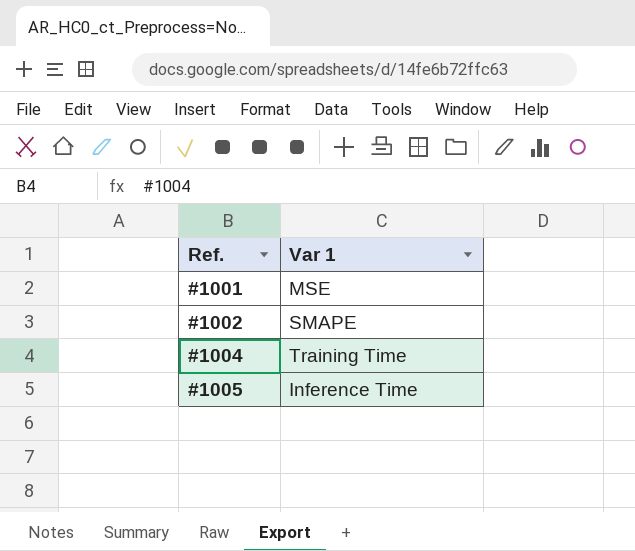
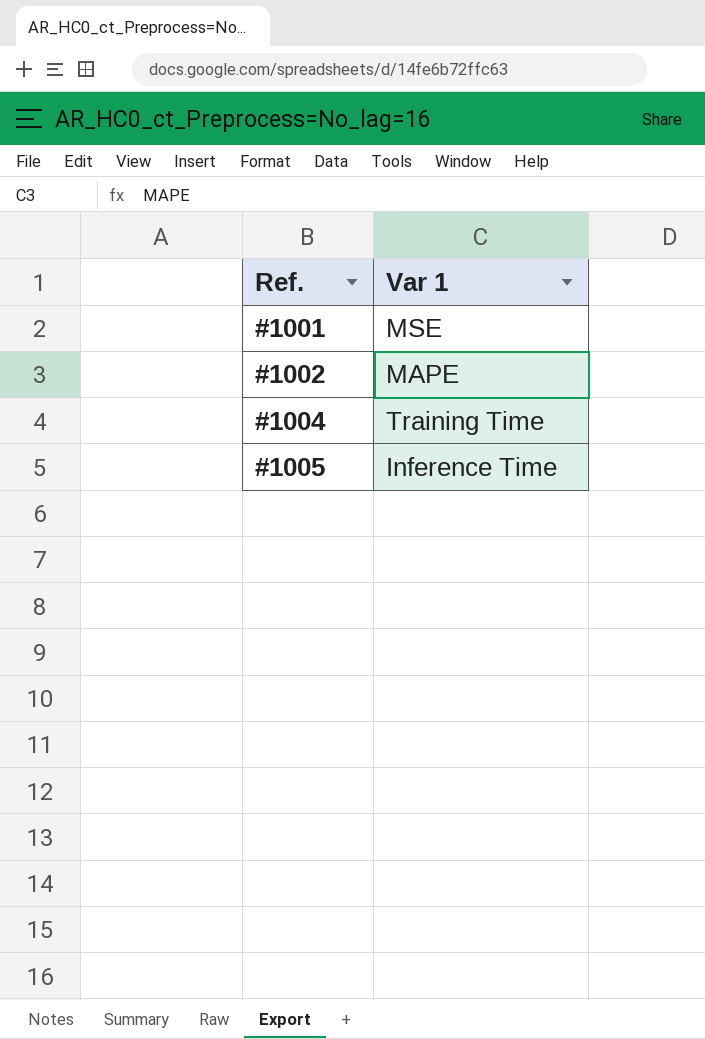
#1002 | Var 1: SMAPE -> MAPE

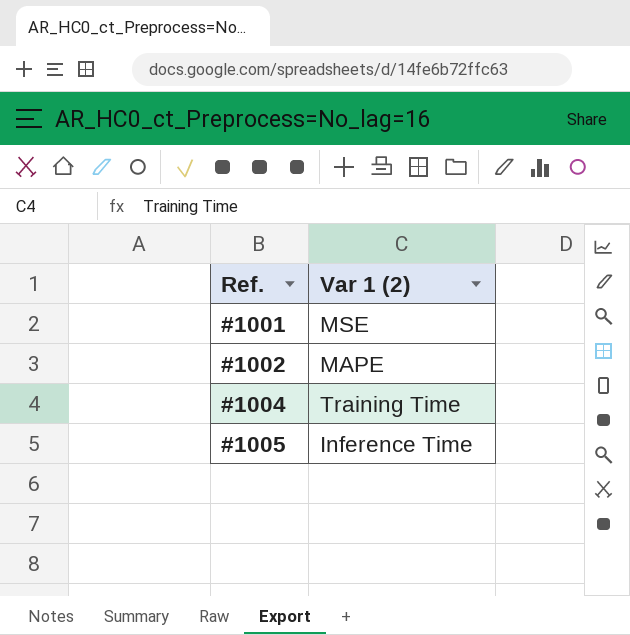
column name: Var 1 -> Var 1 (2)

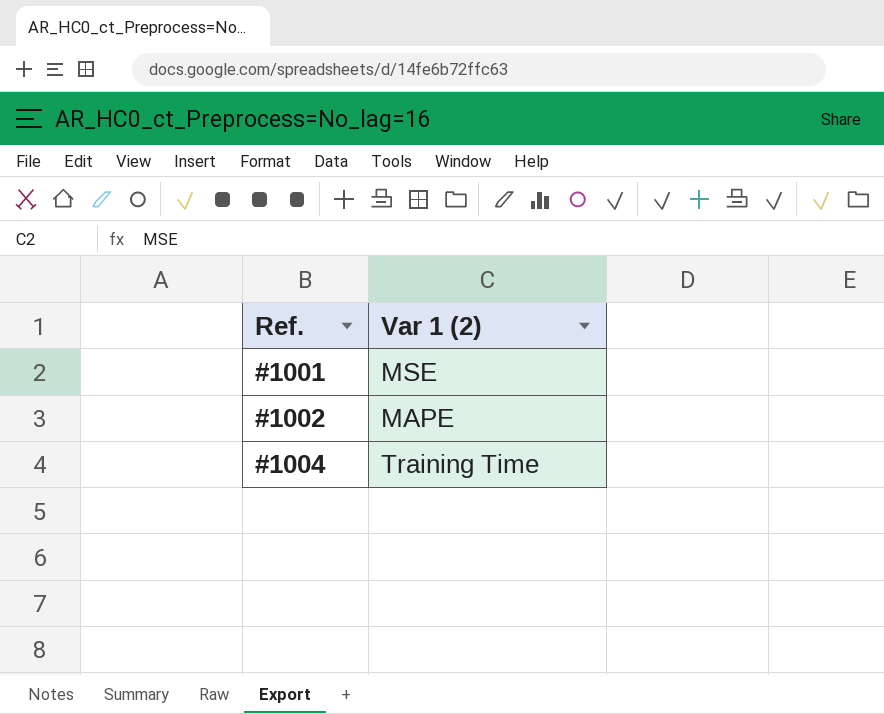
row #1005: Inference Time -> none

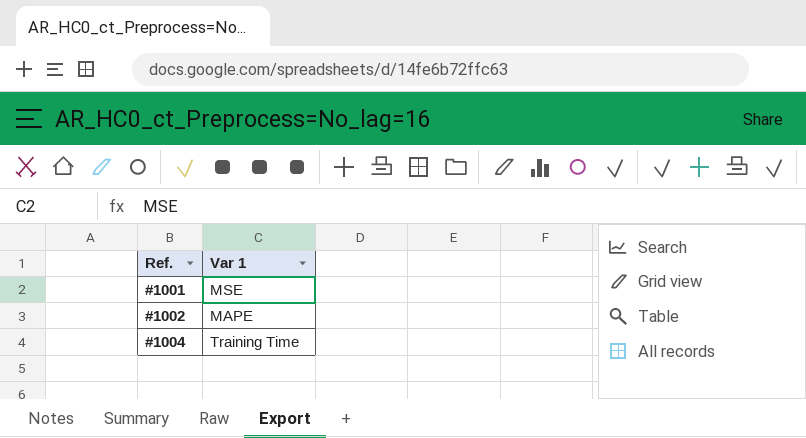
column name: Var 1 (2) -> Var 1

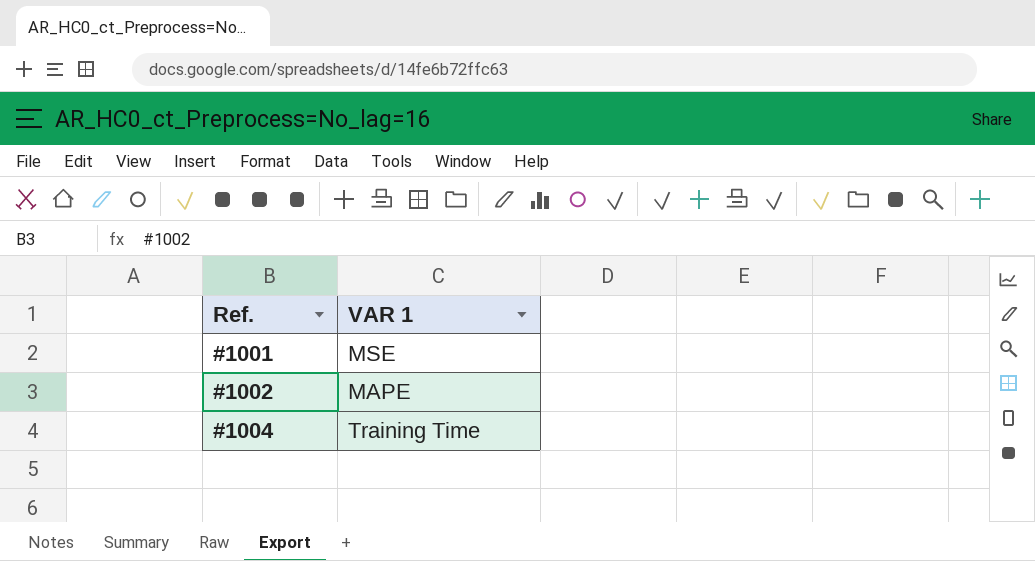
column name: Var 1 -> VAR 1

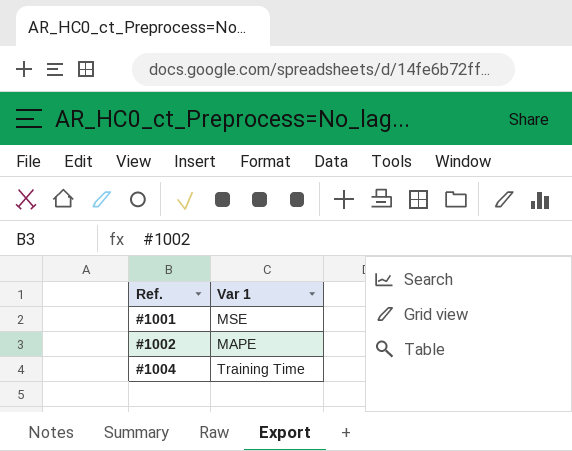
column name: VAR 1 -> Var 1

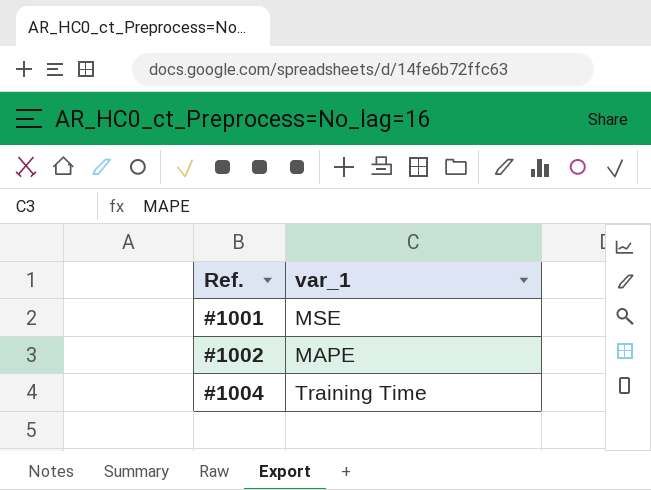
column name: Var 1 -> var_1

